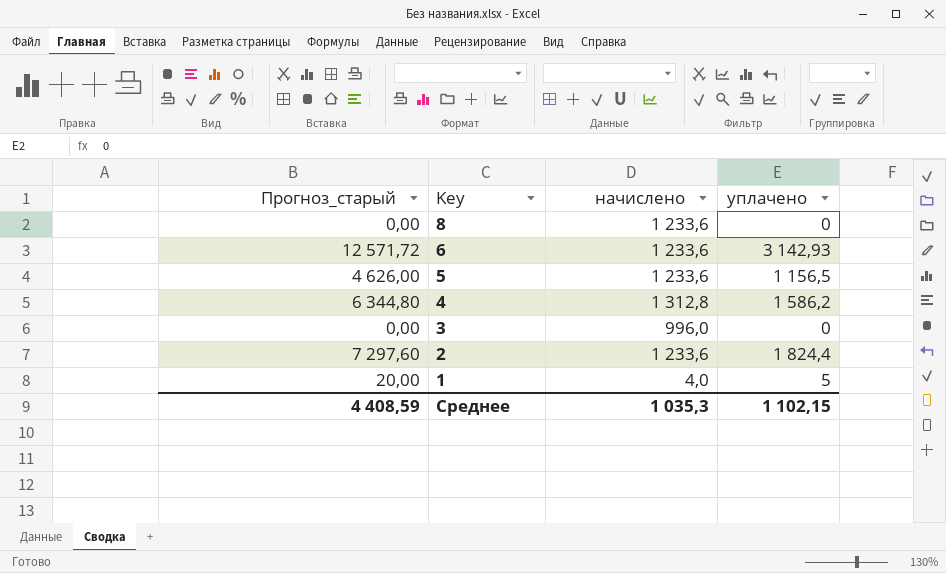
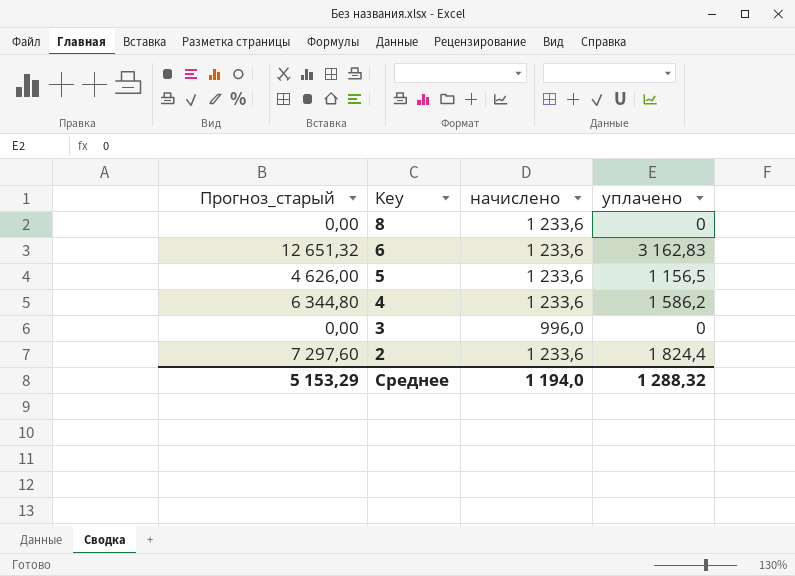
row 1: 20,00 | 4,0 | 5 -> none
6 | Прогноз_старый: 12 571,72 -> 12 651,32
6 | уплачено: 3 142,93 -> 3 162,83
4 | начислено: 1 312,8 -> 1 233,6
Среднее | Прогноз_старый: 4 408,59 -> 5 153,29
Среднее | начислено: 1 035,3 -> 1 194,0
Среднее | уплачено: 1 102,15 -> 1 288,32

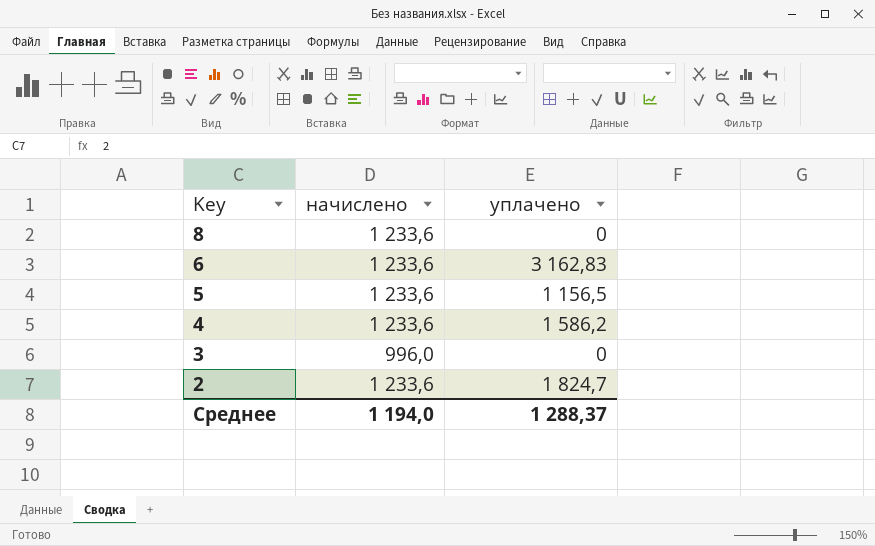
column Прогноз_старый | formula: [уплачено] * 4 -> none
2 | уплачено: 1 824,4 -> 1 824,7
Среднее | уплачено: 1 288,32 -> 1 288,37

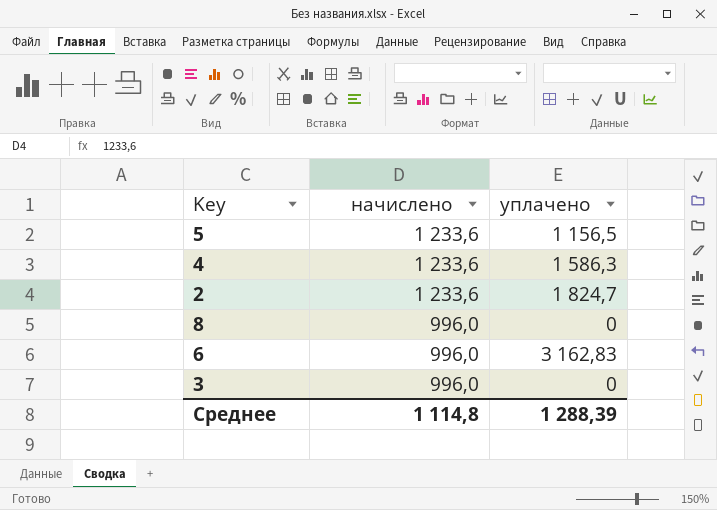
row order: Key descending -> начислено descending
4 | уплачено: 1 586,2 -> 1 586,3
8 | начислено: 1 233,6 -> 996,0
6 | начислено: 1 233,6 -> 996,0
Среднее | начислено: 1 194,0 -> 1 114,8
Среднее | уплачено: 1 288,37 -> 1 288,39

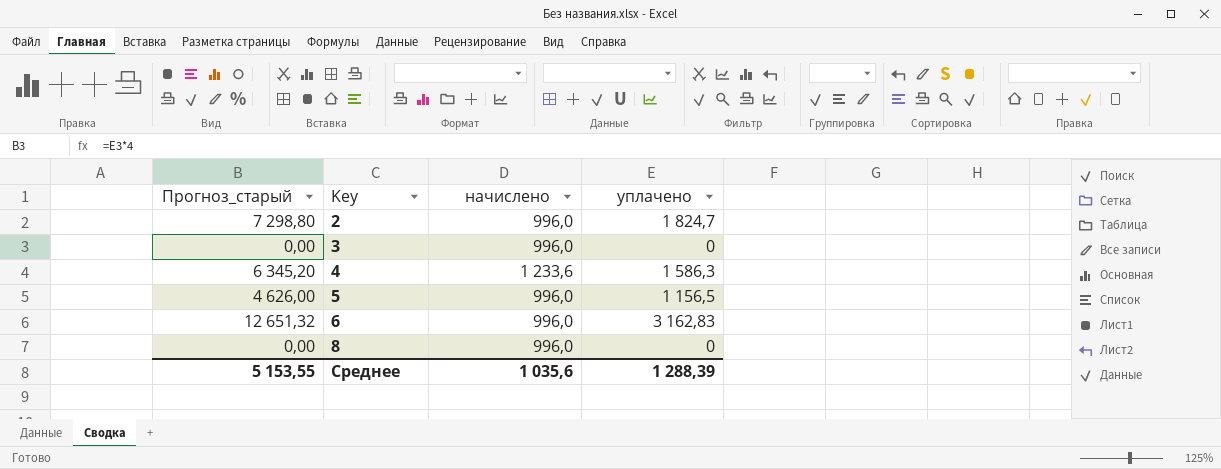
row order: начислено descending -> Key ascending
column Прогноз_старый | formula: none -> [уплачено] * 4
2 | начислено: 1 233,6 -> 996,0
5 | начислено: 1 233,6 -> 996,0
Среднее | начислено: 1 114,8 -> 1 035,6

